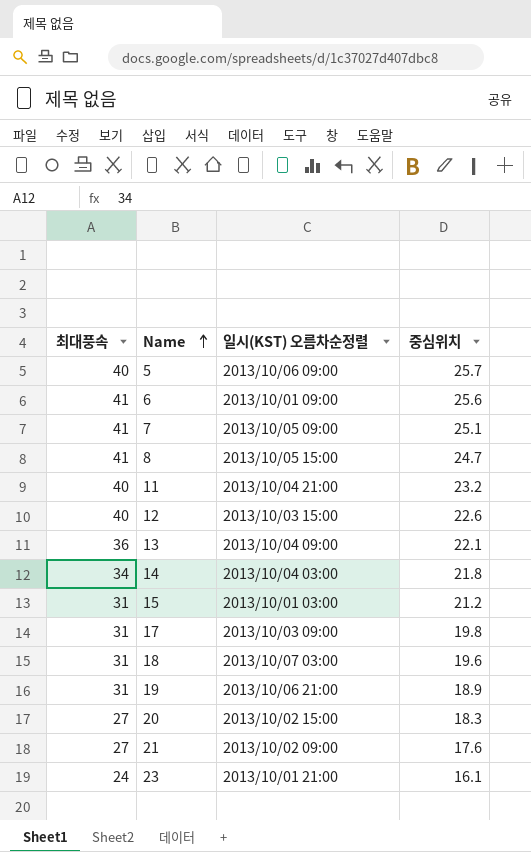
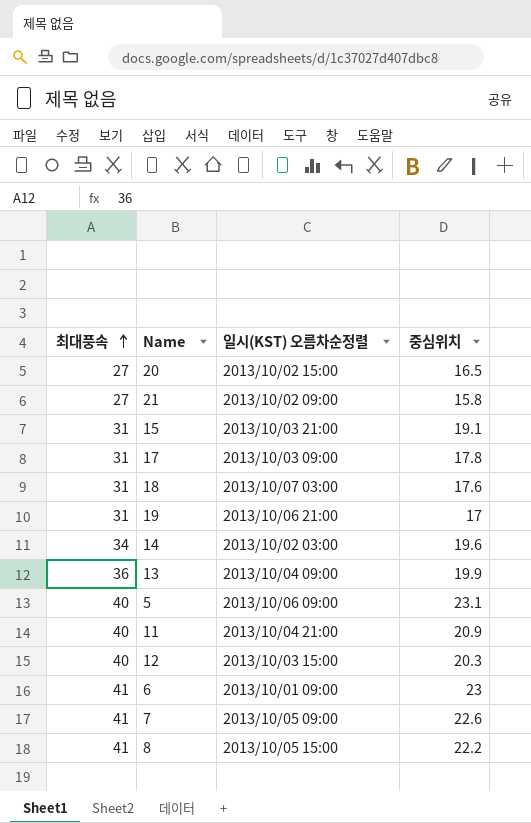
row order: Name ascending -> 최대풍속 ascending
row 23: 24 | 2013/10/01 21:00 | 16.1 -> none
20 | 중심위치: 18.3 -> 16.5
21 | 중심위치: 17.6 -> 15.8
15 | 일시(KST) 오름차순정렬: 2013/10/01 03:00 -> 2013/10/03 21:00
15 | 중심위치: 21.2 -> 19.1
17 | 중심위치: 19.8 -> 17.8
18 | 중심위치: 19.6 -> 17.6
19 | 중심위치: 18.9 -> 17
14 | 일시(KST) 오름차순정렬: 2013/10/04 03:00 -> 2013/10/02 03:00
14 | 중심위치: 21.8 -> 19.6
13 | 중심위치: 22.1 -> 19.9
5 | 중심위치: 25.7 -> 23.1
11 | 중심위치: 23.2 -> 20.9
12 | 중심위치: 22.6 -> 20.3
6 | 중심위치: 25.6 -> 23
7 | 중심위치: 25.1 -> 22.6
8 | 중심위치: 24.7 -> 22.2

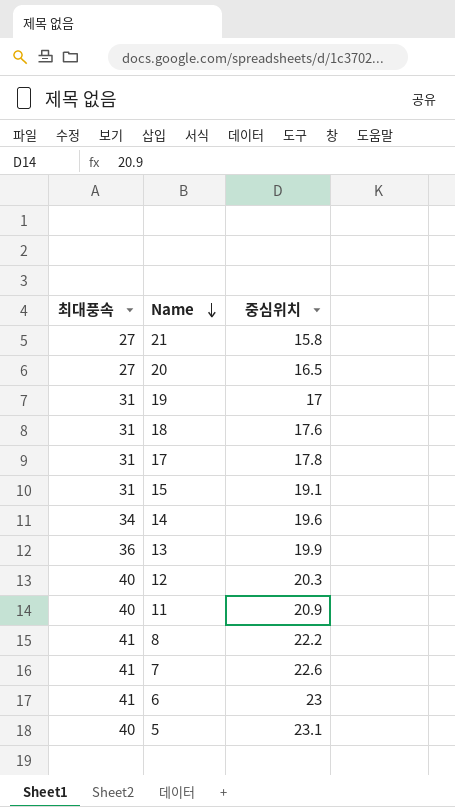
row order: 최대풍속 ascending -> Name descending
column 일시(KST) 오름차순정렬 | position: 3 -> none

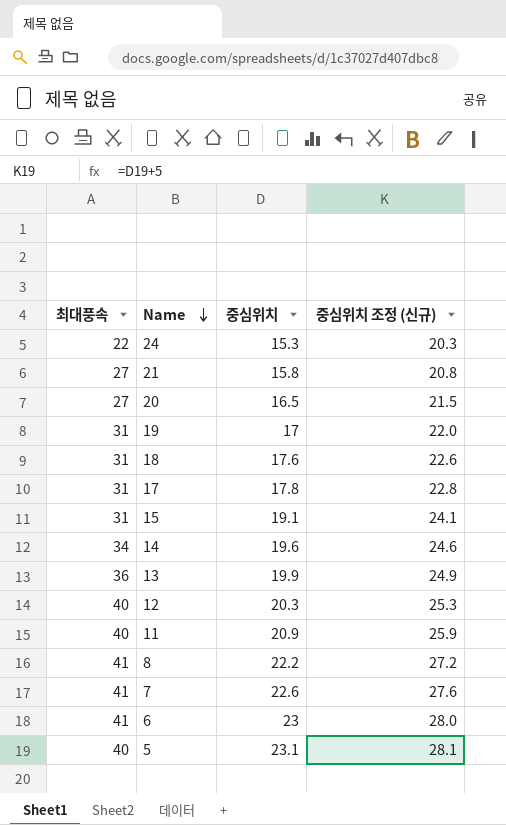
column 중심위치 조정 (신규) | formula: none -> [중심위치] + 5
row 24: none -> 22 | 15.3 | 20.3

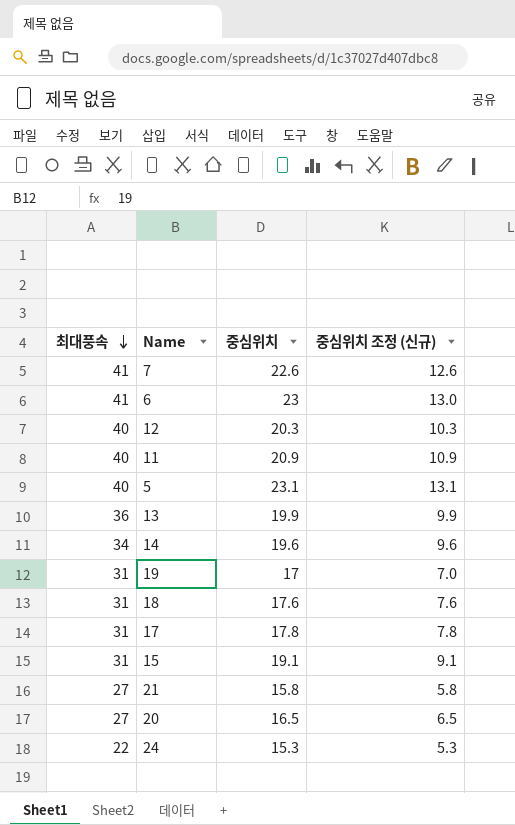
row order: Name descending -> 최대풍속 descending
column 중심위치 조정 (신규) | formula: [중심위치] + 5 -> [중심위치] - 10
row 8: 41 | 22.2 | 27.2 -> none

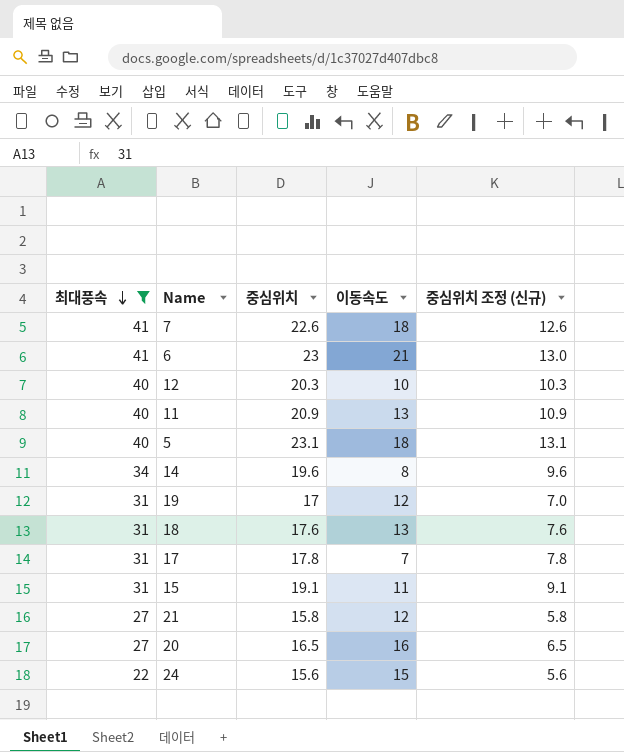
filter: none -> 최대풍속 != 36
column 이동속도 | position: none -> 4
24 | 중심위치: 15.3 -> 15.6
24 | 중심위치 조정 (신규): 5.3 -> 5.6

